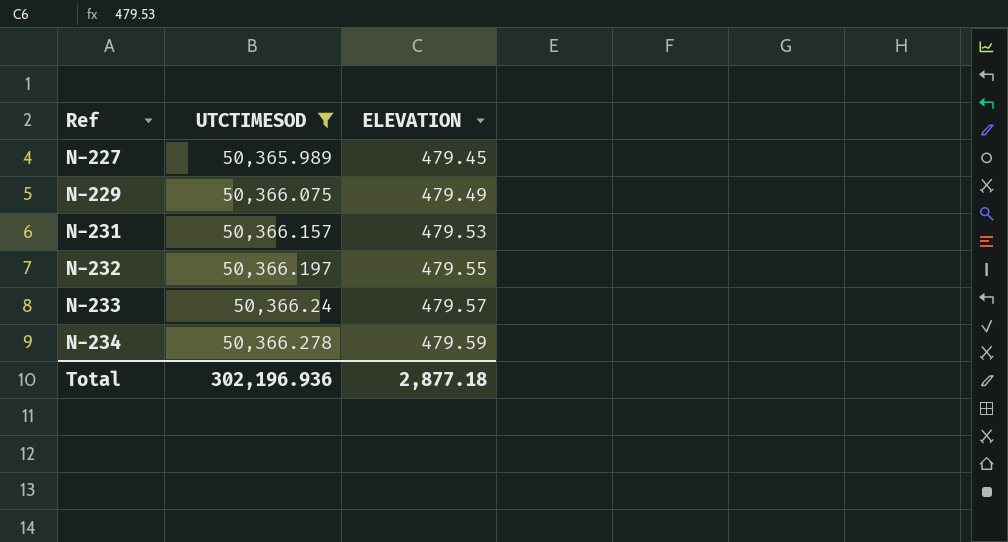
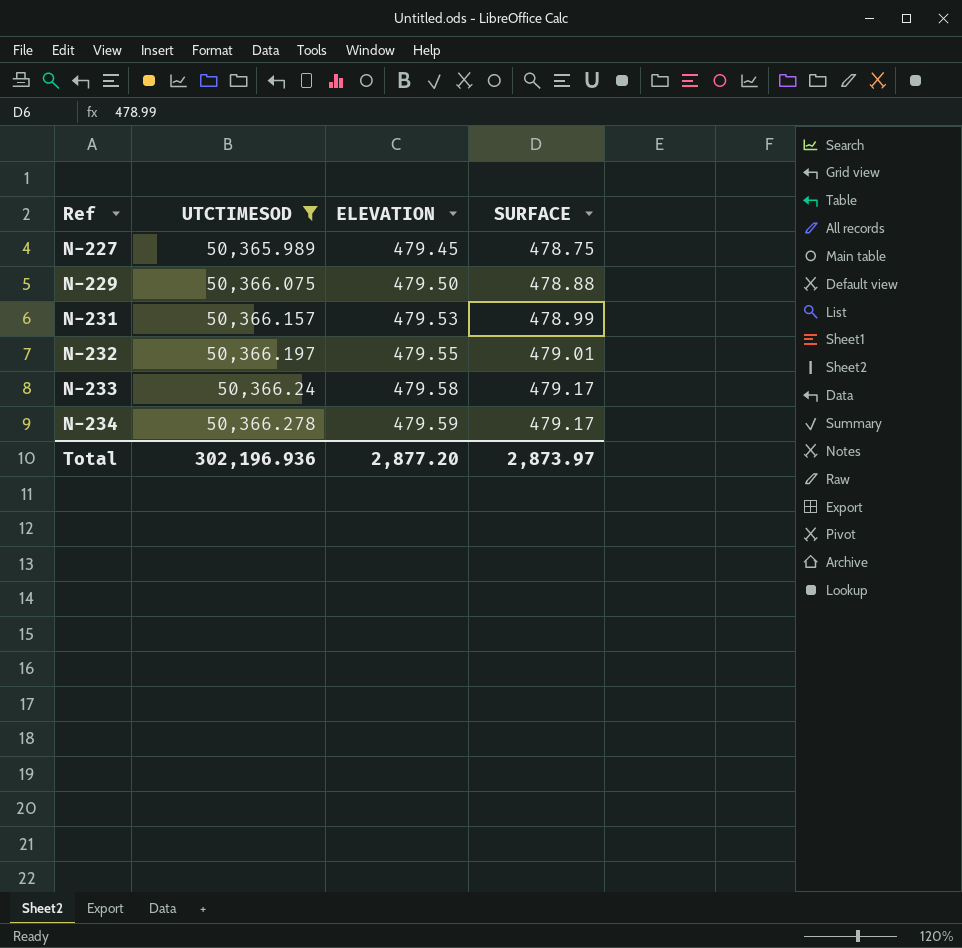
column SURFACE | position: none -> 4
N-229 | ELEVATION: 479.49 -> 479.50
N-233 | ELEVATION: 479.57 -> 479.58
Total | ELEVATION: 2,877.18 -> 2,877.20

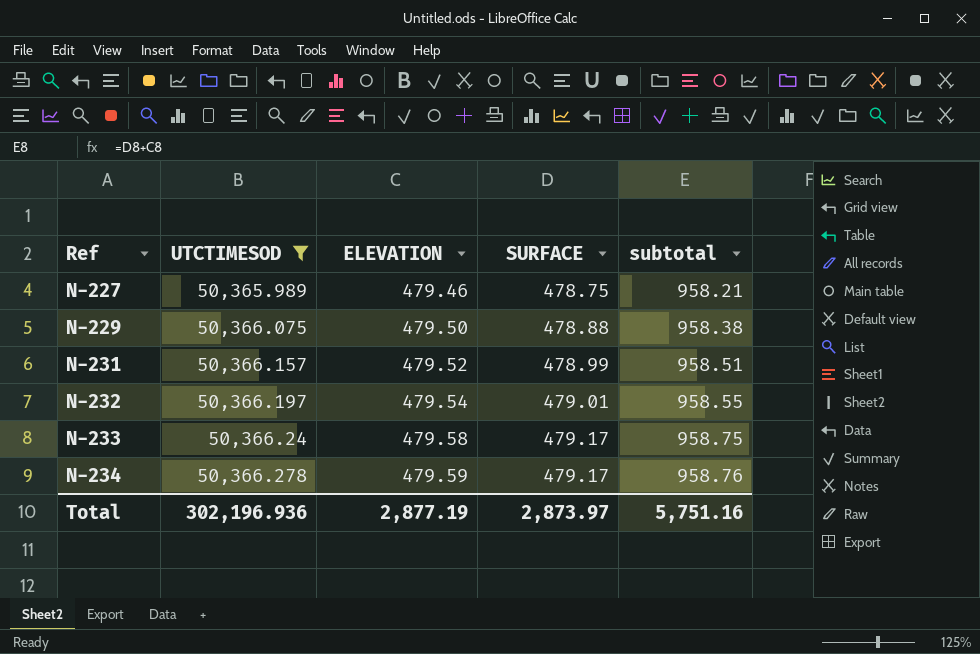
column subtotal | formula: none -> [ELEVATION] + [SURFACE]
N-227 | ELEVATION: 479.45 -> 479.46
N-231 | ELEVATION: 479.53 -> 479.52
N-232 | ELEVATION: 479.55 -> 479.54
Total | ELEVATION: 2,877.20 -> 2,877.19

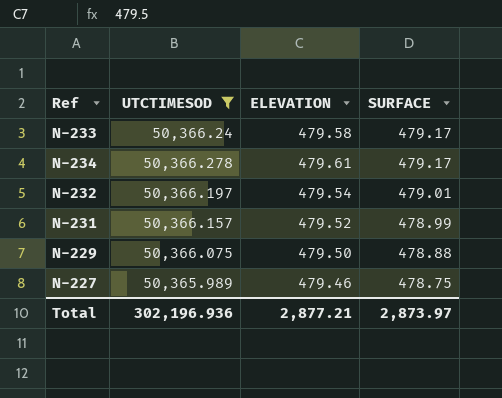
row order: Ref ascending -> SURFACE descending
column subtotal | formula: [ELEVATION] + [SURFACE] -> none
N-234 | ELEVATION: 479.59 -> 479.61
Total | ELEVATION: 2,877.19 -> 2,877.21

